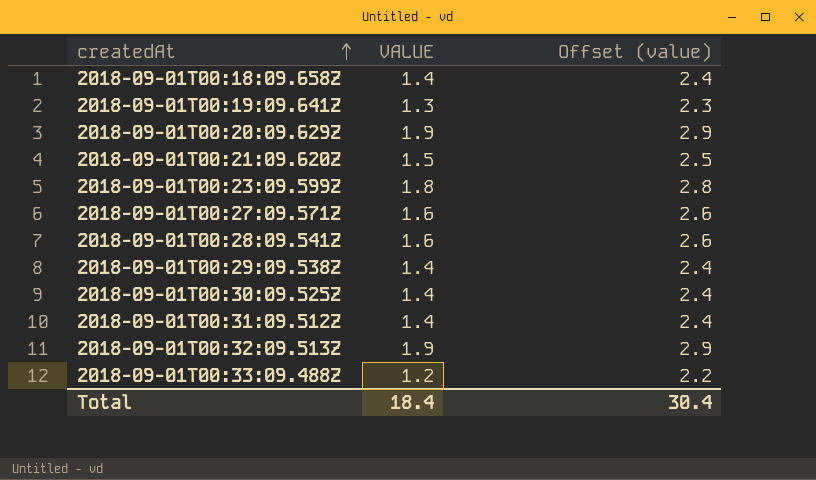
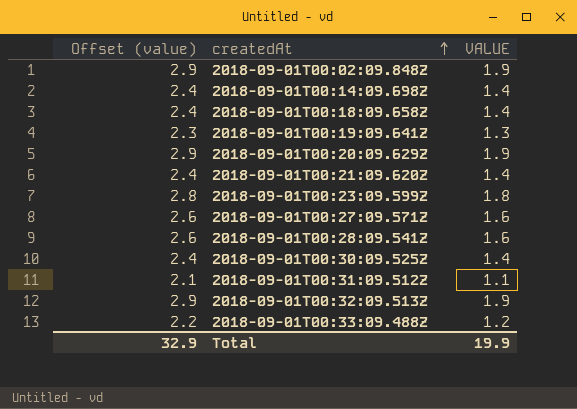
column Offset (value) | position: 3 -> 1
row 2018-09-01T00:29:09.538Z: 1.4 | 2.4 -> none
row 2018-09-01T00:02:09.848Z: none -> 2.9 | 1.9
row 2018-09-01T00:14:09.698Z: none -> 2.4 | 1.4
2018-09-01T00:21:09.620Z | Offset (value): 2.5 -> 2.4
2018-09-01T00:21:09.620Z | VALUE: 1.5 -> 1.4
2018-09-01T00:31:09.512Z | Offset (value): 2.4 -> 2.1
2018-09-01T00:31:09.512Z | VALUE: 1.4 -> 1.1
Total | Offset (value): 30.4 -> 32.9
Total | VALUE: 18.4 -> 19.9

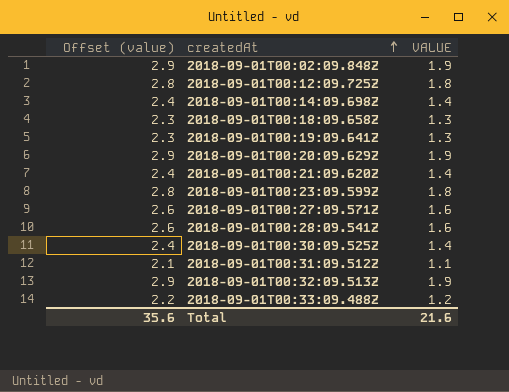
row 2018-09-01T00:12:09.725Z: none -> 2.8 | 1.8
2018-09-01T00:18:09.658Z | Offset (value): 2.4 -> 2.3
2018-09-01T00:18:09.658Z | VALUE: 1.4 -> 1.3
Total | Offset (value): 32.9 -> 35.6
Total | VALUE: 19.9 -> 21.6

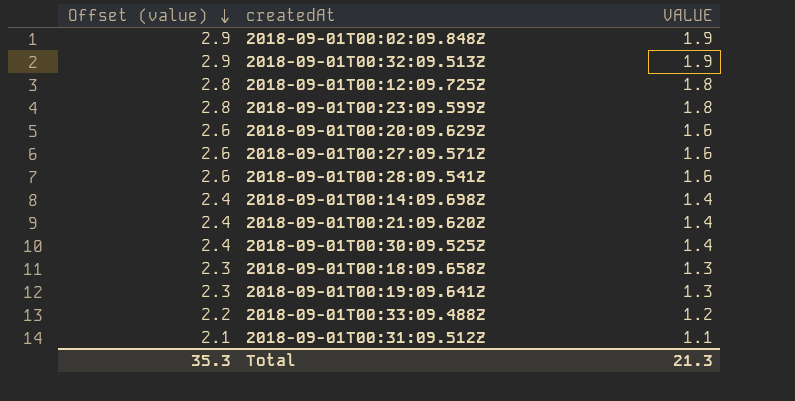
row order: createdAt ascending -> Offset (value) descending
2018-09-01T00:20:09.629Z | Offset (value): 2.9 -> 2.6
2018-09-01T00:20:09.629Z | VALUE: 1.9 -> 1.6
Total | Offset (value): 35.6 -> 35.3
Total | VALUE: 21.6 -> 21.3

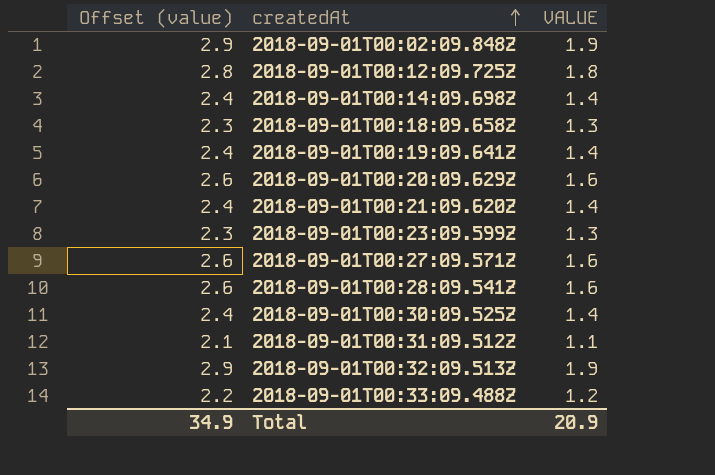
row order: Offset (value) descending -> createdAt ascending
2018-09-01T00:19:09.641Z | Offset (value): 2.3 -> 2.4
2018-09-01T00:19:09.641Z | VALUE: 1.3 -> 1.4
2018-09-01T00:23:09.599Z | Offset (value): 2.8 -> 2.3
2018-09-01T00:23:09.599Z | VALUE: 1.8 -> 1.3
Total | Offset (value): 35.3 -> 34.9
Total | VALUE: 21.3 -> 20.9

